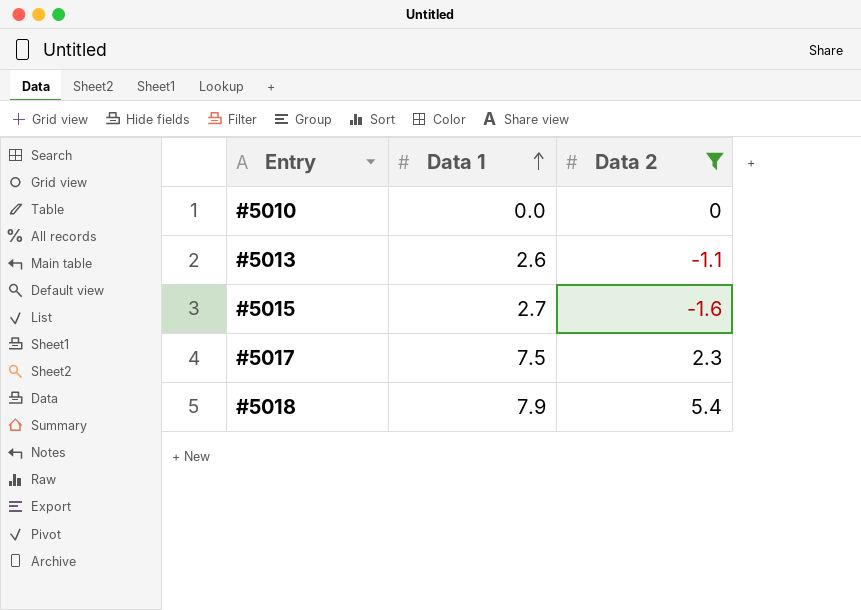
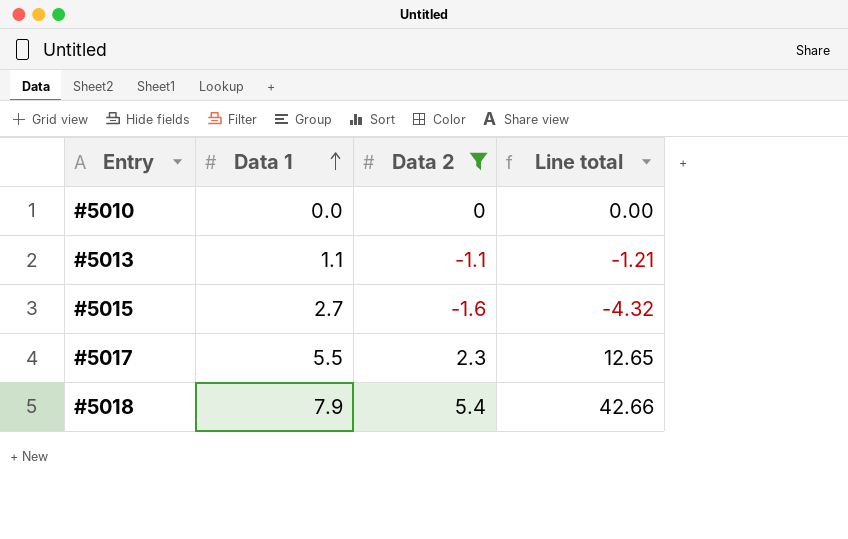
column Line total | formula: none -> [Data 1] * [Data 2]
#5013 | Data 1: 2.6 -> 1.1
#5017 | Data 1: 7.5 -> 5.5

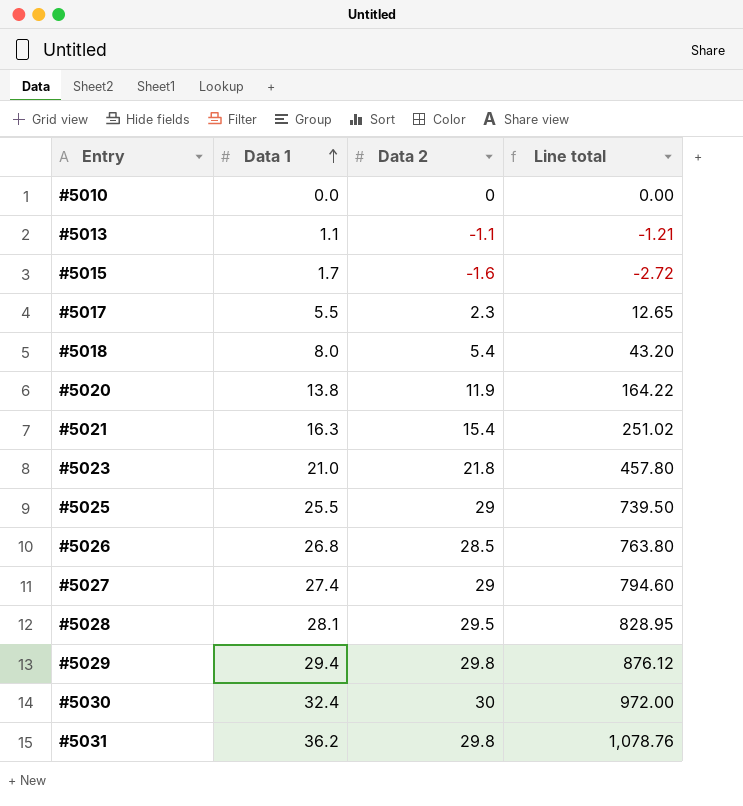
filter: Data 2 <= 5.4 -> none
#5015 | Data 1: 2.7 -> 1.7
#5015 | Line total: -4.32 -> -2.72
#5018 | Data 1: 7.9 -> 8.0
#5018 | Line total: 42.66 -> 43.20

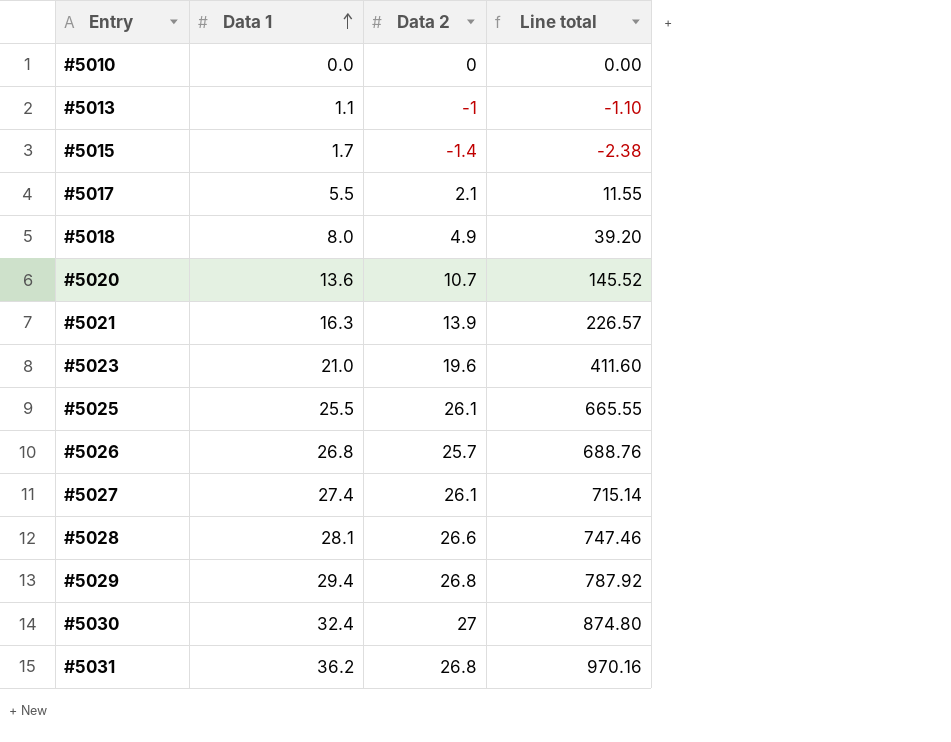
#5013 | Data 2: -1.1 -> -1
#5013 | Line total: -1.21 -> -1.10
#5015 | Data 2: -1.6 -> -1.4
#5015 | Line total: -2.72 -> -2.38
#5017 | Data 2: 2.3 -> 2.1
#5017 | Line total: 12.65 -> 11.55
#5018 | Data 2: 5.4 -> 4.9
#5018 | Line total: 43.20 -> 39.20
#5020 | Data 1: 13.8 -> 13.6
#5020 | Data 2: 11.9 -> 10.7
#5020 | Line total: 164.22 -> 145.52
#5021 | Data 2: 15.4 -> 13.9
#5021 | Line total: 251.02 -> 226.57
#5023 | Data 2: 21.8 -> 19.6
#5023 | Line total: 457.80 -> 411.60
#5025 | Data 2: 29 -> 26.1
#5025 | Line total: 739.50 -> 665.55
#5026 | Data 2: 28.5 -> 25.7
#5026 | Line total: 763.80 -> 688.76
#5027 | Data 2: 29 -> 26.1
#5027 | Line total: 794.60 -> 715.14
#5028 | Data 2: 29.5 -> 26.6
#5028 | Line total: 828.95 -> 747.46
#5029 | Data 2: 29.8 -> 26.8
#5029 | Line total: 876.12 -> 787.92
#5030 | Data 2: 30 -> 27
#5030 | Line total: 972.00 -> 874.80
#5031 | Data 2: 29.8 -> 26.8
#5031 | Line total: 1,078.76 -> 970.16

